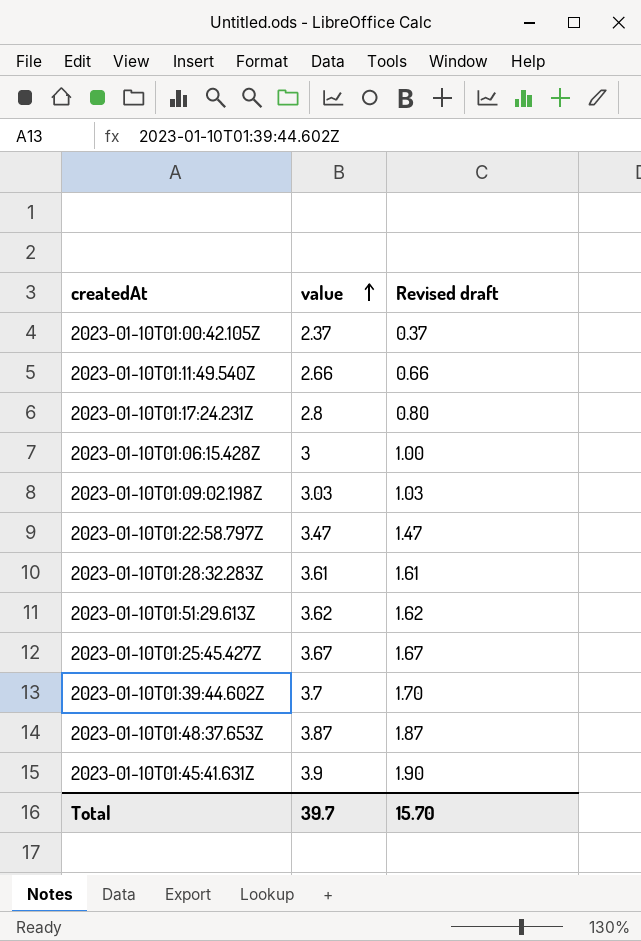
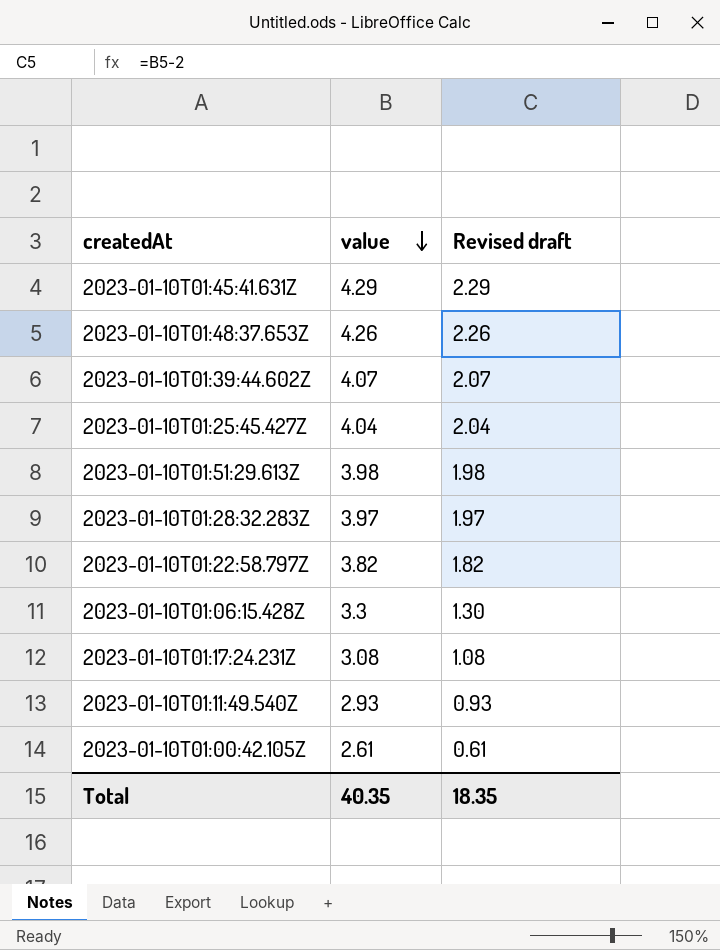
row order: value ascending -> value descending
row 2023-01-10T01:09:02.198Z: 3.03 | 1.03 -> none
2023-01-10T01:45:41.631Z | value: 3.9 -> 4.29
2023-01-10T01:45:41.631Z | Revised draft: 1.90 -> 2.29
2023-01-10T01:48:37.653Z | value: 3.87 -> 4.26
2023-01-10T01:48:37.653Z | Revised draft: 1.87 -> 2.26
2023-01-10T01:39:44.602Z | value: 3.7 -> 4.07
2023-01-10T01:39:44.602Z | Revised draft: 1.70 -> 2.07
2023-01-10T01:25:45.427Z | value: 3.67 -> 4.04
2023-01-10T01:25:45.427Z | Revised draft: 1.67 -> 2.04
2023-01-10T01:51:29.613Z | value: 3.62 -> 3.98
2023-01-10T01:51:29.613Z | Revised draft: 1.62 -> 1.98
2023-01-10T01:28:32.283Z | value: 3.61 -> 3.97
2023-01-10T01:28:32.283Z | Revised draft: 1.61 -> 1.97
2023-01-10T01:22:58.797Z | value: 3.47 -> 3.82
2023-01-10T01:22:58.797Z | Revised draft: 1.47 -> 1.82
2023-01-10T01:06:15.428Z | value: 3 -> 3.3
2023-01-10T01:06:15.428Z | Revised draft: 1.00 -> 1.30
2023-01-10T01:17:24.231Z | value: 2.8 -> 3.08
2023-01-10T01:17:24.231Z | Revised draft: 0.80 -> 1.08
2023-01-10T01:11:49.540Z | value: 2.66 -> 2.93
2023-01-10T01:11:49.540Z | Revised draft: 0.66 -> 0.93
2023-01-10T01:00:42.105Z | value: 2.37 -> 2.61
2023-01-10T01:00:42.105Z | Revised draft: 0.37 -> 0.61
Total | value: 39.7 -> 40.35
Total | Revised draft: 15.70 -> 18.35

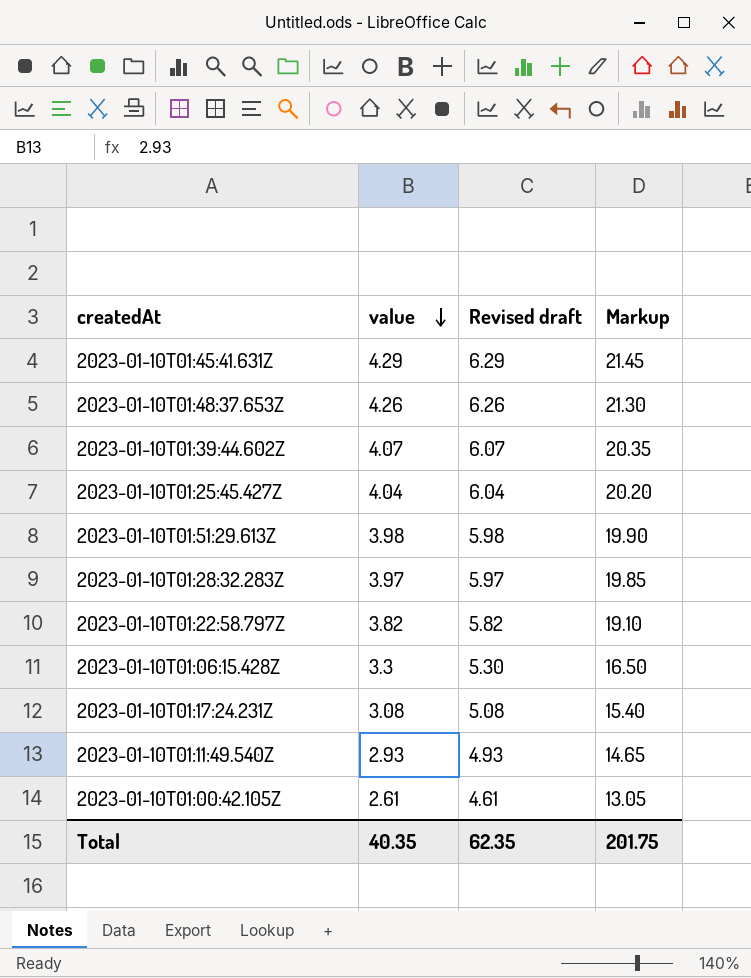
column Revised draft | formula: [value] - 2 -> [value] + 2
column Markup | formula: none -> [value] * 5
Total | Revised draft: 18.35 -> 62.35

